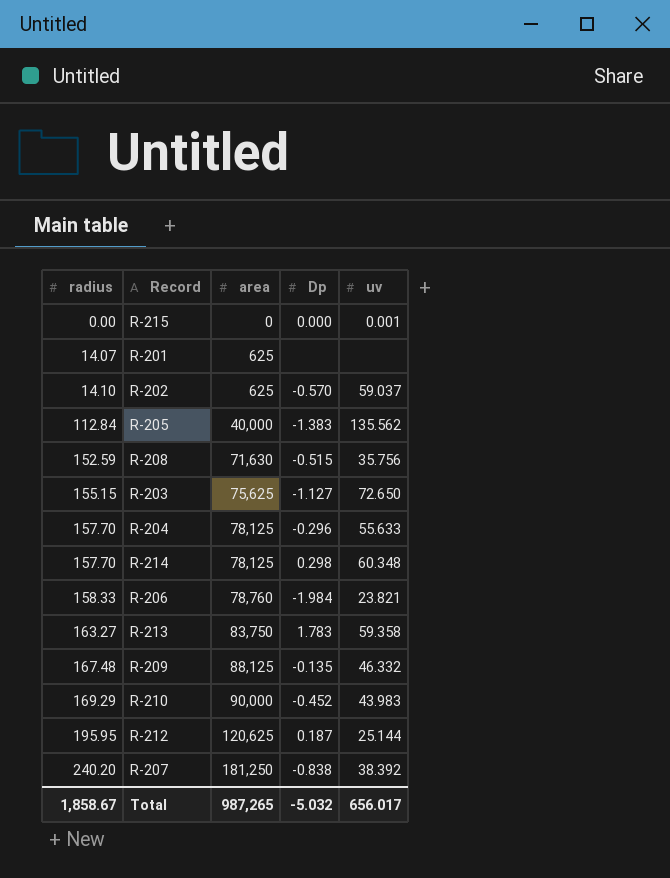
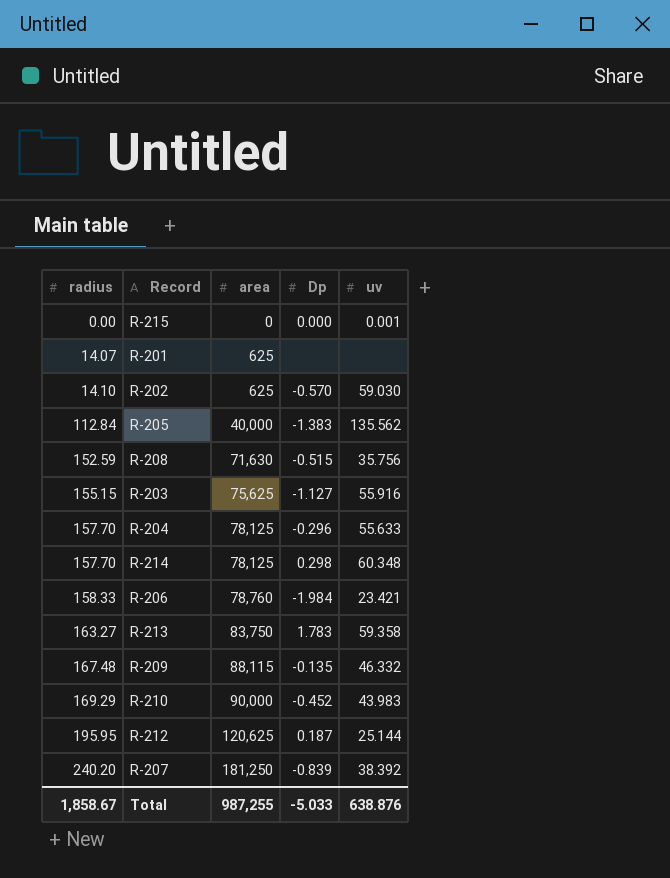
R-202 | uv: 59.037 -> 59.030
R-203 | uv: 72.650 -> 55.916
R-206 | uv: 23.821 -> 23.421
R-209 | area: 88,125 -> 88,115
R-207 | Dp: -0.838 -> -0.839
Total | area: 987,265 -> 987,255
Total | Dp: -5.032 -> -5.033
Total | uv: 656.017 -> 638.876

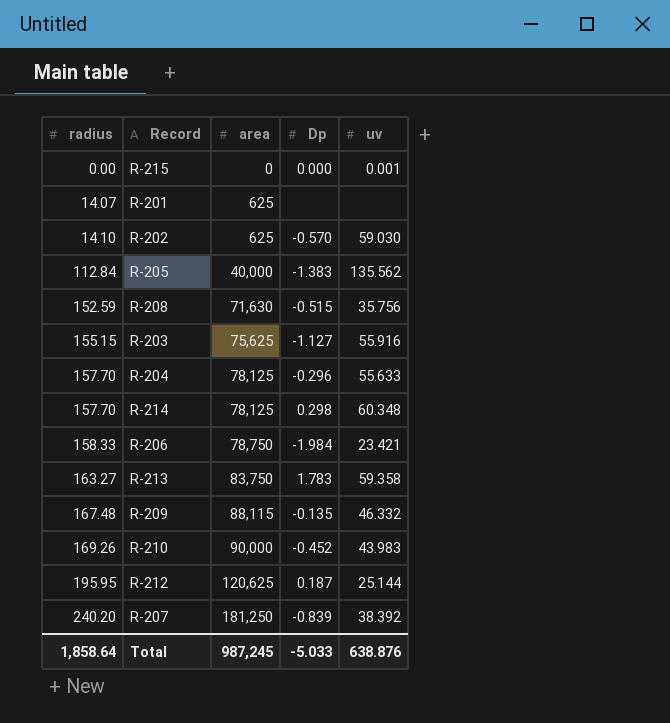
R-206 | area: 78,760 -> 78,750
R-210 | radius: 169.29 -> 169.26
Total | radius: 1,858.67 -> 1,858.64
Total | area: 987,255 -> 987,245

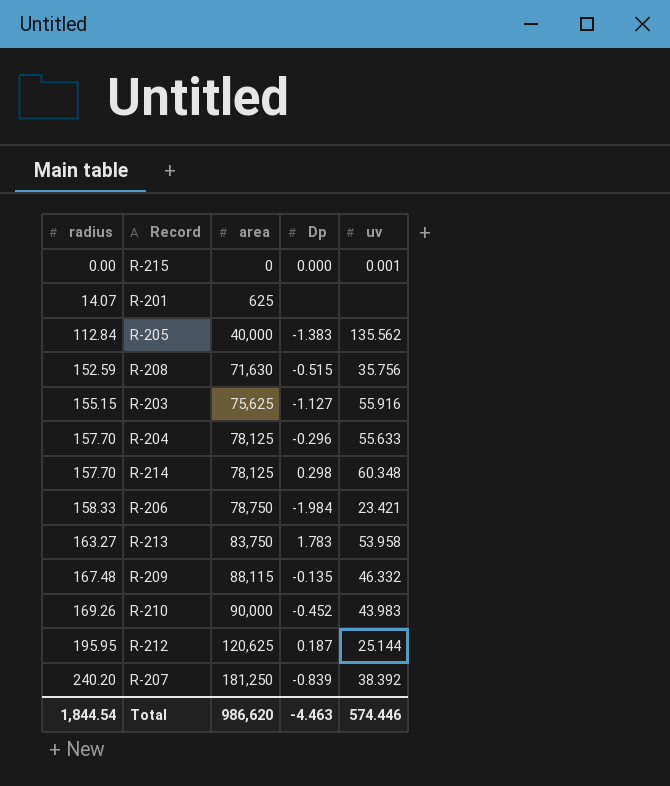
row R-202: 14.10 | 625 | -0.570 | 59.030 -> none
R-213 | uv: 59.358 -> 53.958
Total | radius: 1,858.64 -> 1,844.54
Total | area: 987,245 -> 986,620
Total | Dp: -5.033 -> -4.463
Total | uv: 638.876 -> 574.446

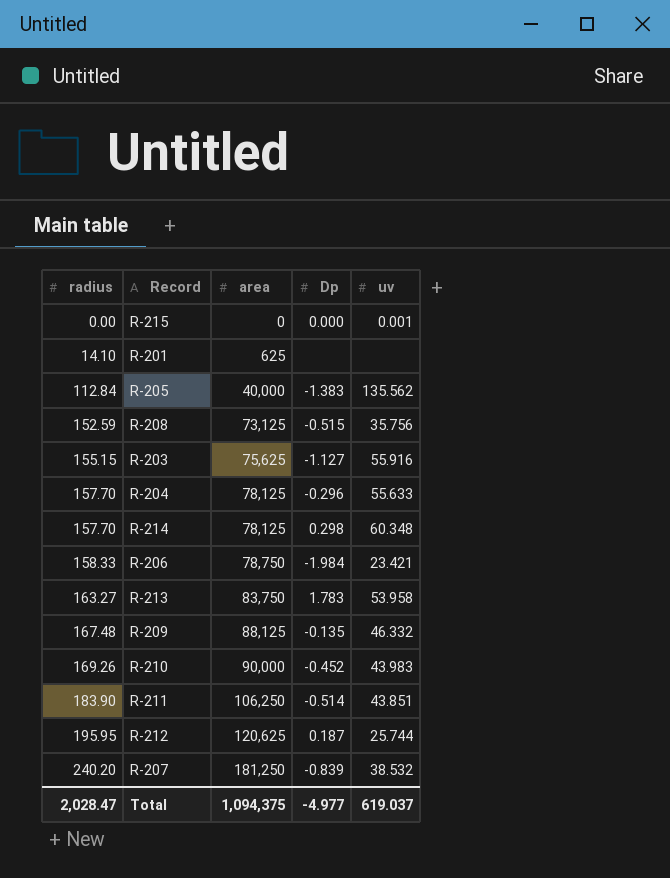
R-201 | radius: 14.07 -> 14.10
R-208 | area: 71,630 -> 73,125
R-209 | area: 88,115 -> 88,125
row R-211: none -> 183.90 | 106,250 | -0.514 | 43.851
R-212 | uv: 25.144 -> 25.744
R-207 | uv: 38.392 -> 38.532
Total | radius: 1,844.54 -> 2,028.47
Total | area: 986,620 -> 1,094,375
Total | Dp: -4.463 -> -4.977
Total | uv: 574.446 -> 619.037

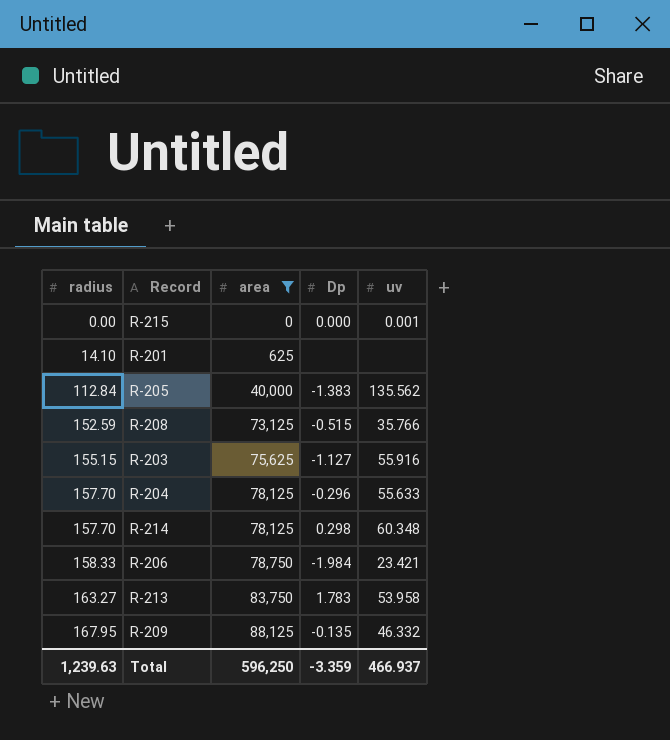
filter: none -> area <= 88,125
R-208 | uv: 35.756 -> 35.766
R-209 | radius: 167.48 -> 167.95
Total | radius: 2,028.47 -> 1,239.63
Total | area: 1,094,375 -> 596,250
Total | Dp: -4.977 -> -3.359
Total | uv: 619.037 -> 466.937

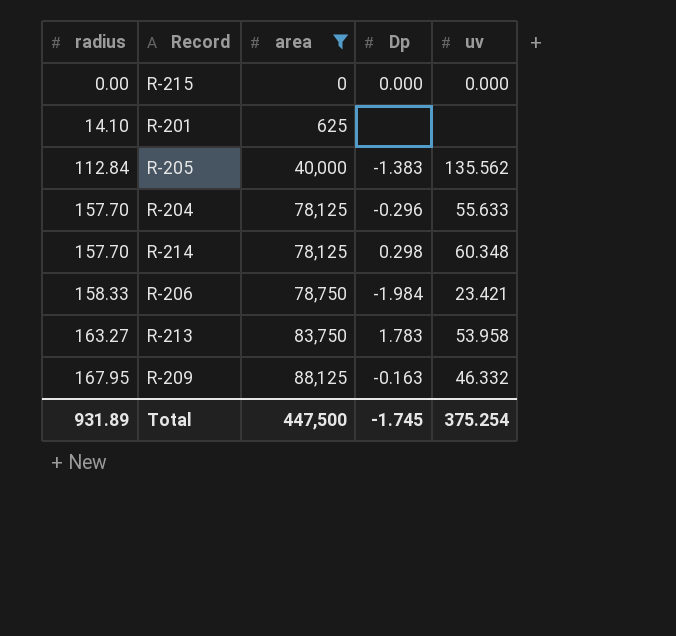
row R-208: 152.59 | 73,125 | -0.515 | 35.766 -> none
row R-203: 155.15 | 75,625 | -1.127 | 55.916 -> none
R-215 | uv: 0.001 -> 0.000
R-209 | Dp: -0.135 -> -0.163
Total | radius: 1,239.63 -> 931.89
Total | area: 596,250 -> 447,500
Total | Dp: -3.359 -> -1.745
Total | uv: 466.937 -> 375.254

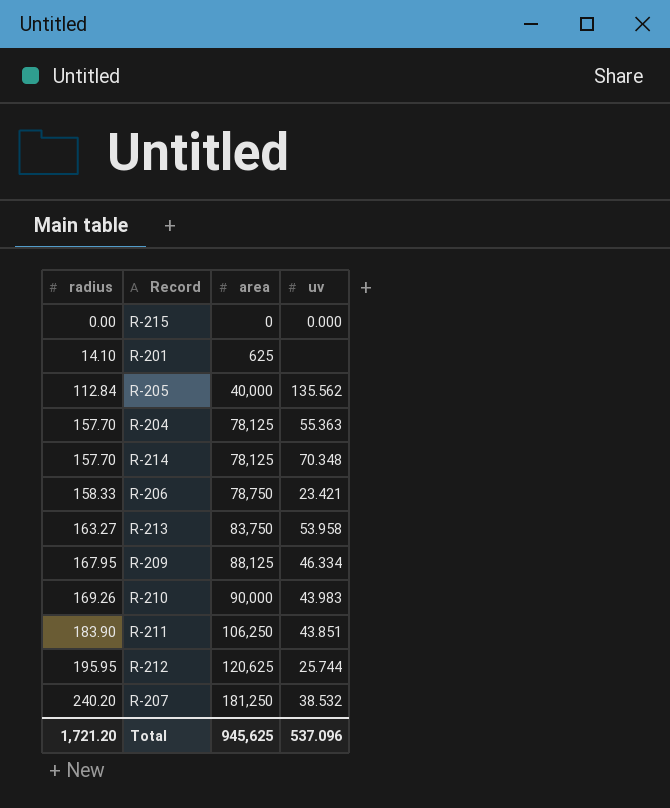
filter: area <= 88,125 -> none
column Dp | position: 4 -> none
R-204 | uv: 55.633 -> 55.363
R-214 | uv: 60.348 -> 70.348
R-209 | uv: 46.332 -> 46.334
Total | radius: 931.89 -> 1,721.20
Total | area: 447,500 -> 945,625
Total | uv: 375.254 -> 537.096

